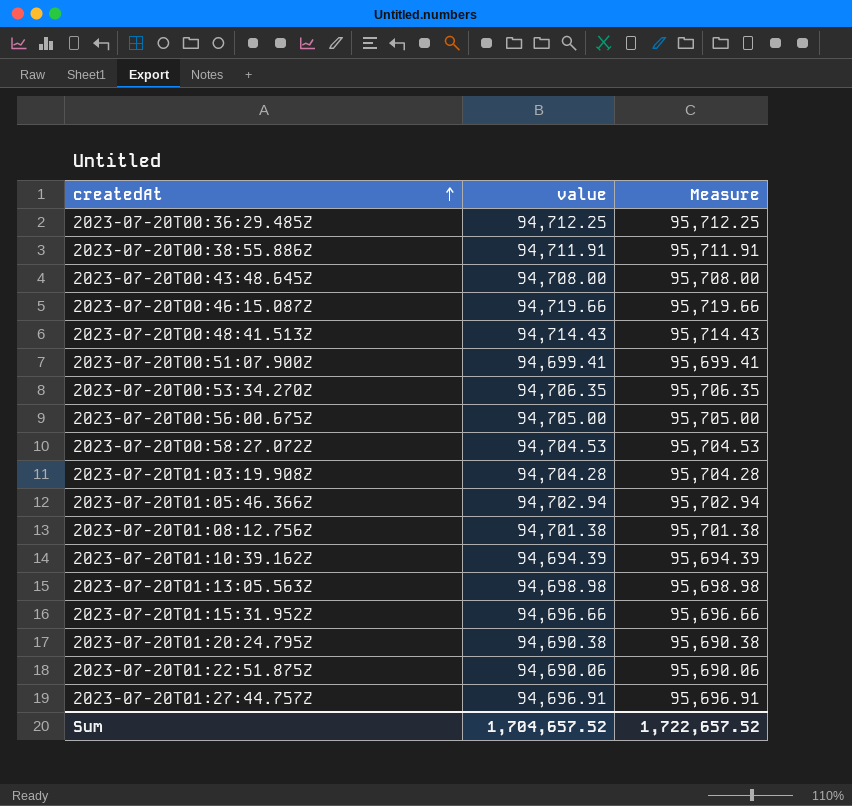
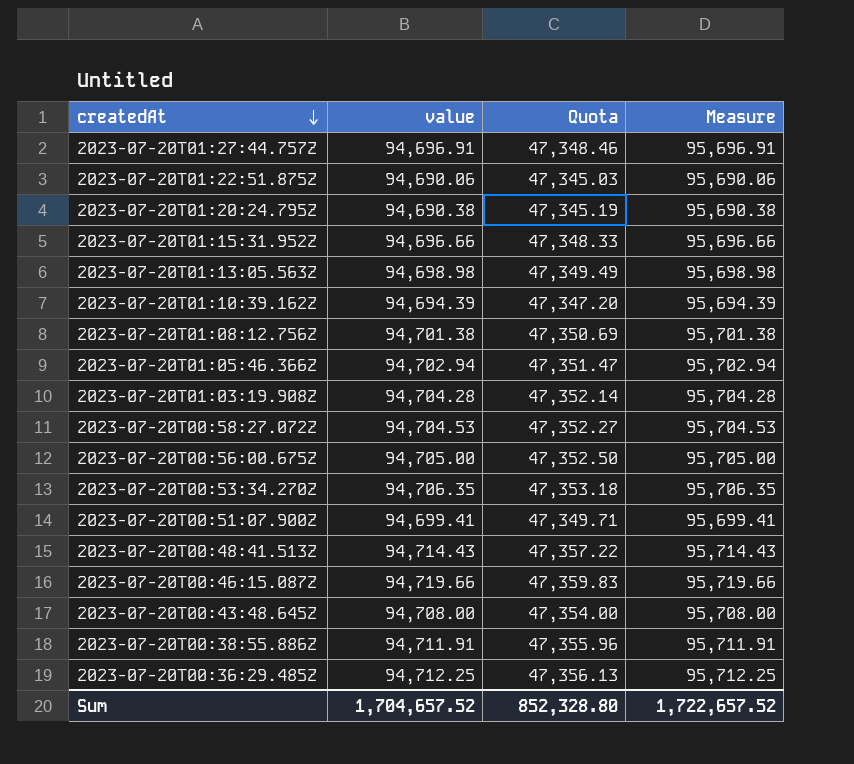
row order: createdAt ascending -> createdAt descending
column Quota | formula: none -> [value] * 0.5

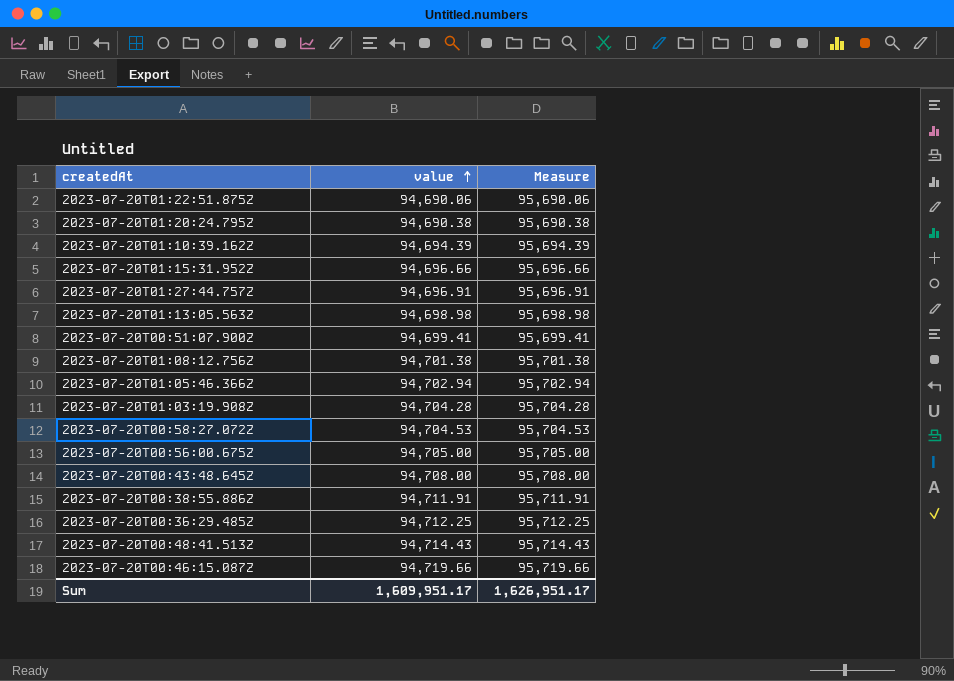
row order: createdAt descending -> value ascending
column Quota | formula: [value] * 0.5 -> none
row 2023-07-20T00:53:34.270Z: 94,706.35 | 47,353.18 | 95,706.35 -> none
Sum | value: 1,704,657.52 -> 1,609,951.17
Sum | Measure: 1,722,657.52 -> 1,626,951.17

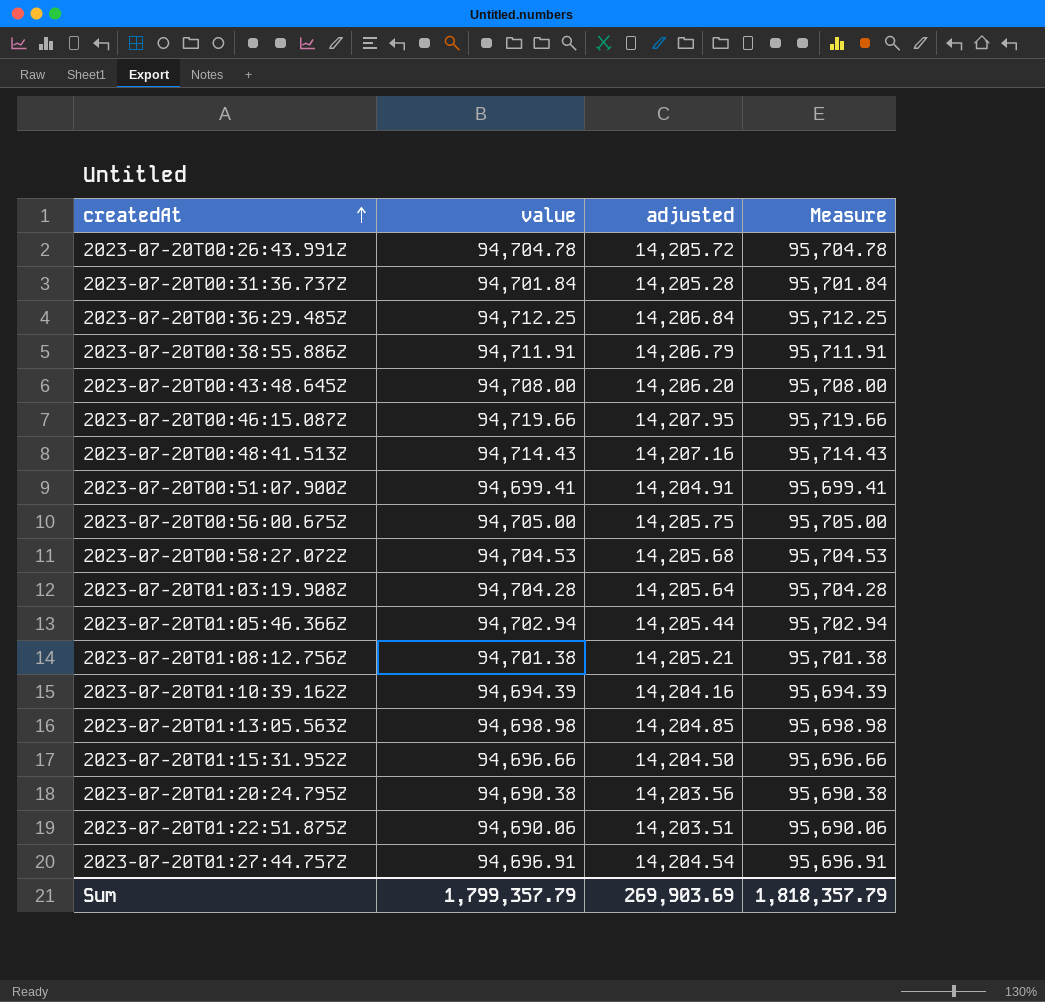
row order: value ascending -> createdAt ascending
column adjusted | formula: none -> [value] * 0.15
row 2023-07-20T00:26:43.991Z: none -> 94,704.78 | 14,205.72 | 95,704.78
row 2023-07-20T00:31:36.737Z: none -> 94,701.84 | 14,205.28 | 95,701.84
Sum | value: 1,609,951.17 -> 1,799,357.79
Sum | Measure: 1,626,951.17 -> 1,818,357.79

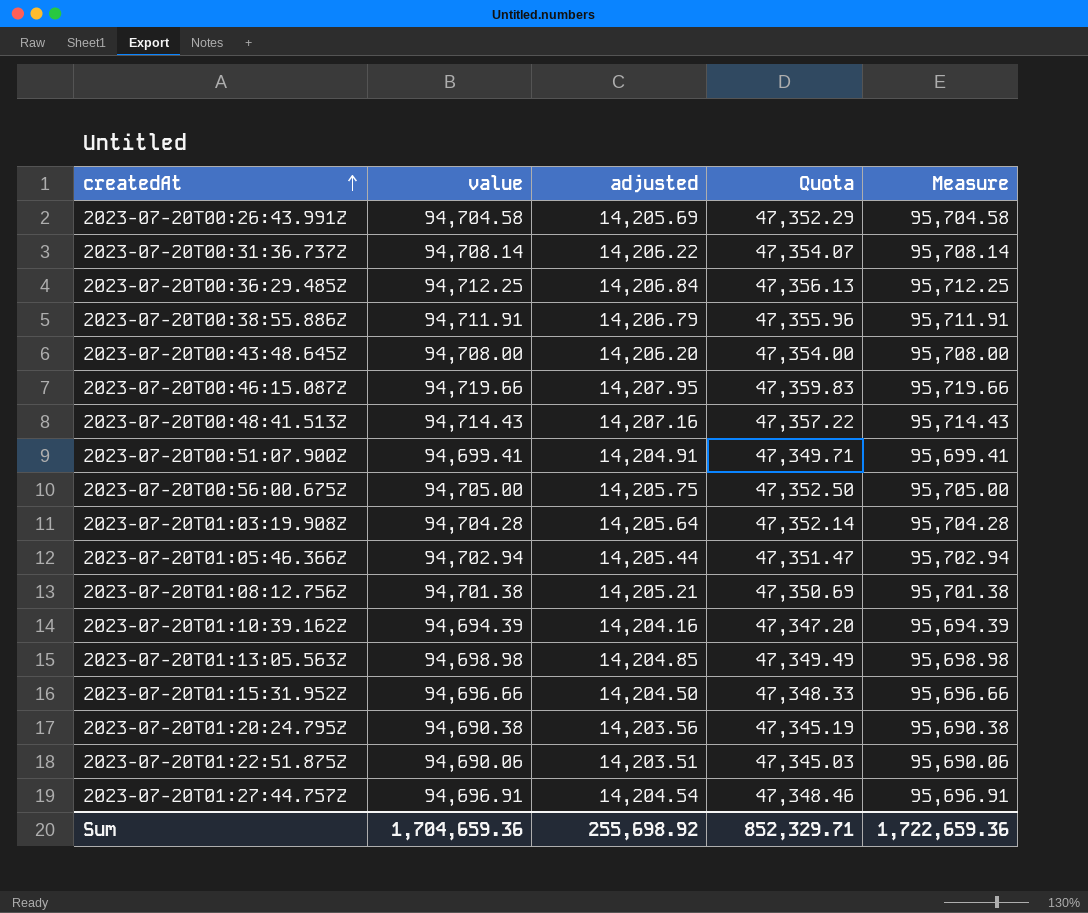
column Quota | formula: none -> [value] * 0.5
row 2023-07-20T00:58:27.072Z: 94,704.53 | 14,205.68 | 95,704.53 -> none
2023-07-20T00:26:43.991Z | value: 94,704.78 -> 94,704.58
2023-07-20T00:26:43.991Z | adjusted: 14,205.72 -> 14,205.69
2023-07-20T00:26:43.991Z | Measure: 95,704.78 -> 95,704.58
2023-07-20T00:31:36.737Z | value: 94,701.84 -> 94,708.14
2023-07-20T00:31:36.737Z | adjusted: 14,205.28 -> 14,206.22
2023-07-20T00:31:36.737Z | Measure: 95,701.84 -> 95,708.14
Sum | value: 1,799,357.79 -> 1,704,659.36
Sum | adjusted: 269,903.69 -> 255,698.92
Sum | Measure: 1,818,357.79 -> 1,722,659.36

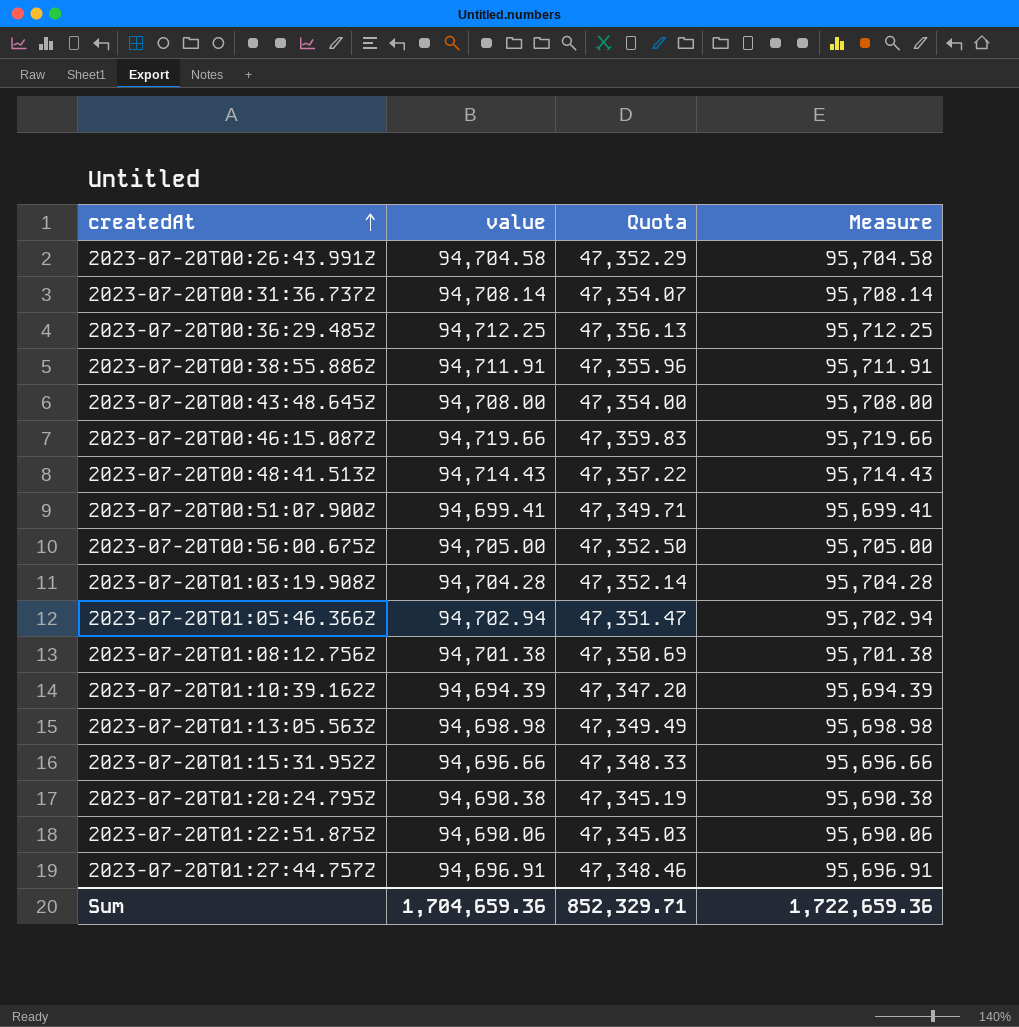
column adjusted | formula: [value] * 0.15 -> none

